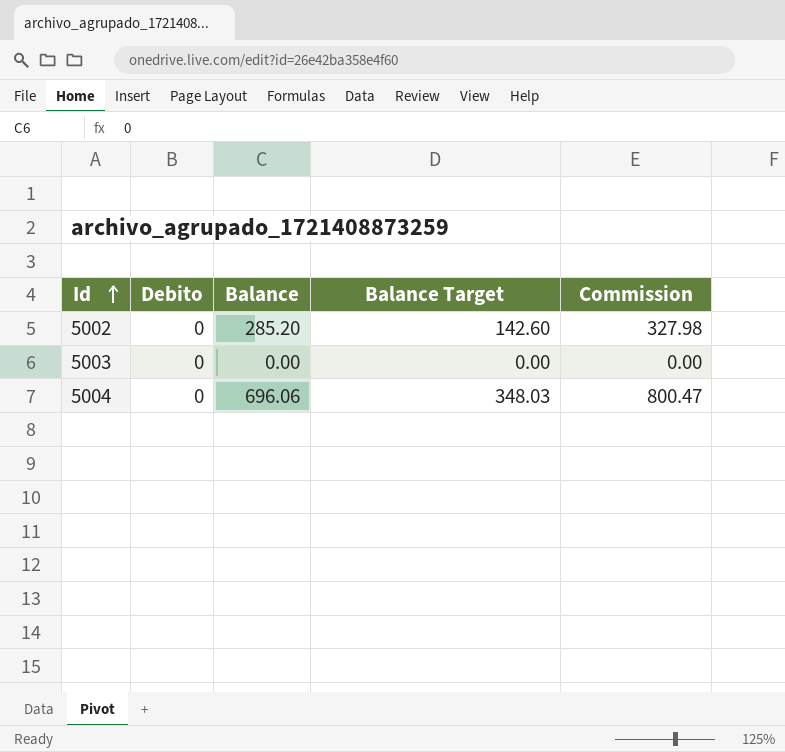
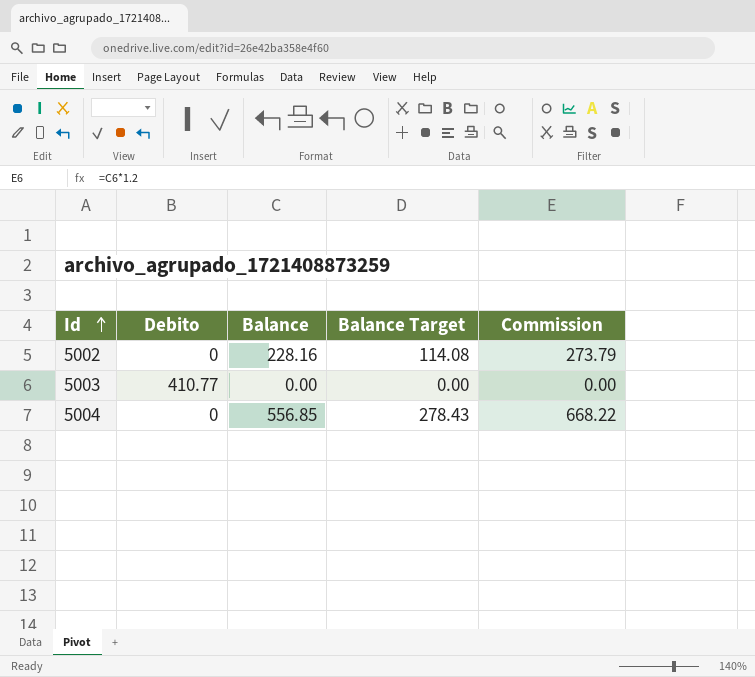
column Commission | formula: [Balance] * 1.15 -> [Balance] * 1.2
5002 | Balance: 285.20 -> 228.16
5002 | Balance Target: 142.60 -> 114.08
5003 | Debito: 0 -> 410.77
5004 | Balance: 696.06 -> 556.85
5004 | Balance Target: 348.03 -> 278.43

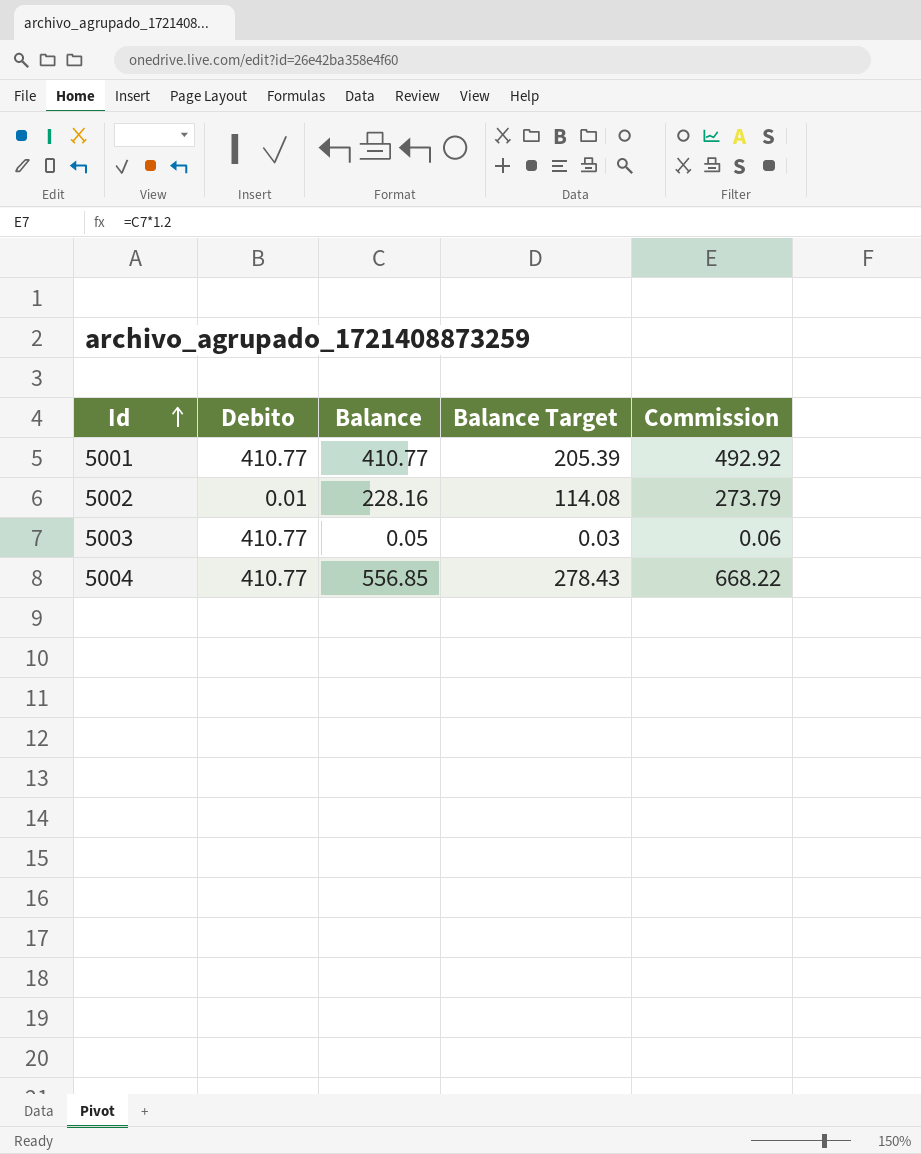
row 5001: none -> 410.77 | 410.77 | 205.39 | 492.92
5002 | Debito: 0 -> 0.01
5003 | Balance: 0.00 -> 0.05
5003 | Balance Target: 0.00 -> 0.03
5003 | Commission: 0.00 -> 0.06
5004 | Debito: 0 -> 410.77

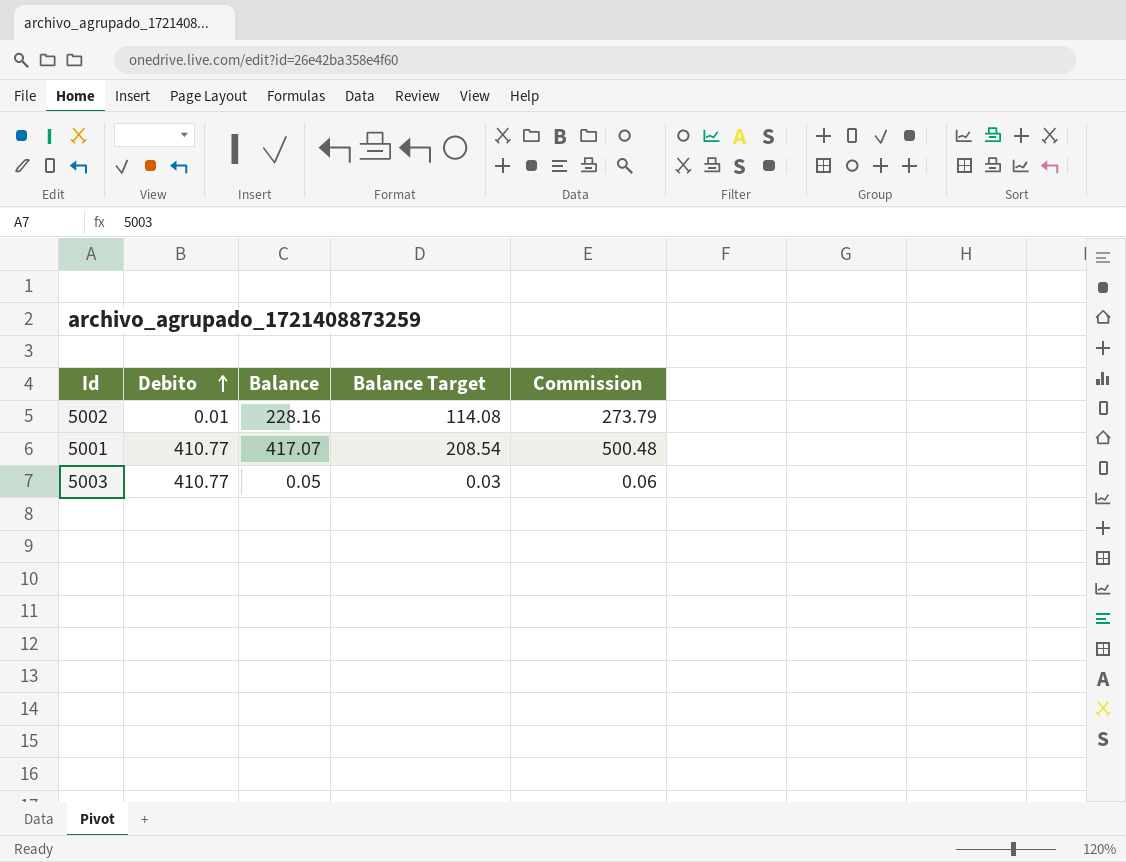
row order: Id ascending -> Debito ascending
row 5004: 410.77 | 556.85 | 278.43 | 668.22 -> none
5001 | Balance: 410.77 -> 417.07
5001 | Balance Target: 205.39 -> 208.54
5001 | Commission: 492.92 -> 500.48

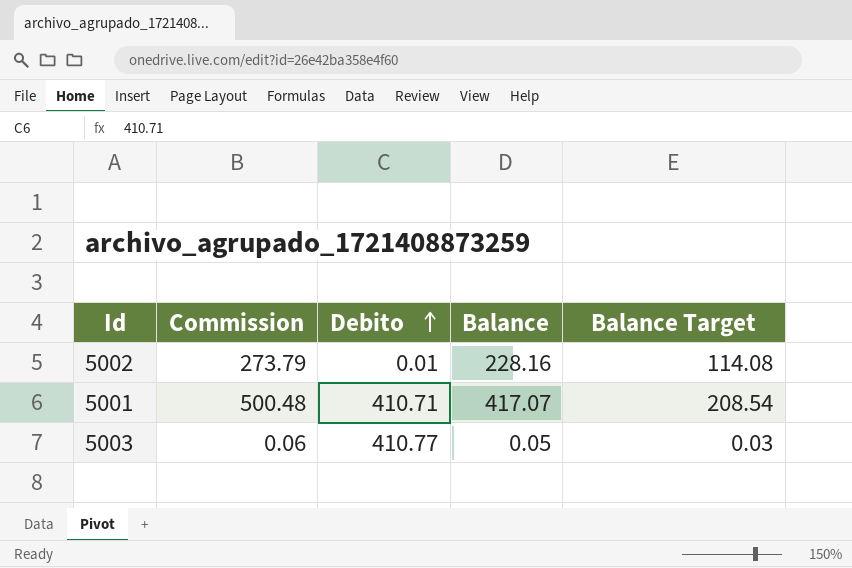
column Commission | position: 5 -> 2
5001 | Debito: 410.77 -> 410.71

